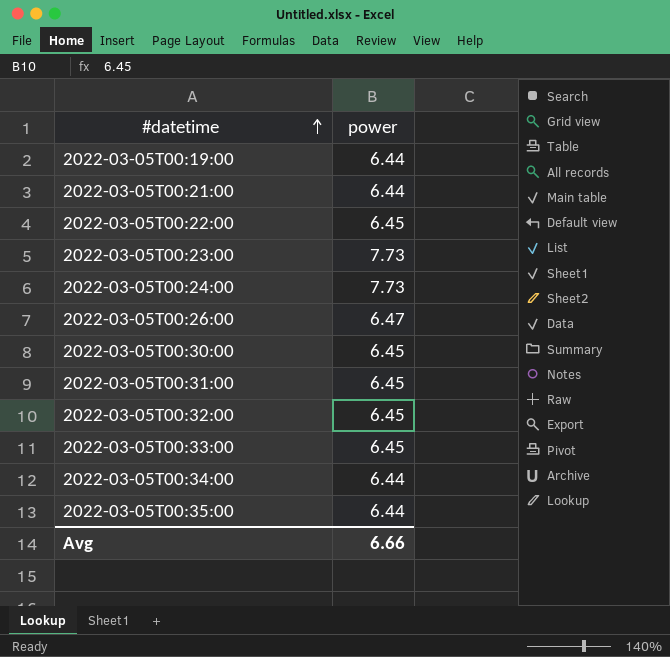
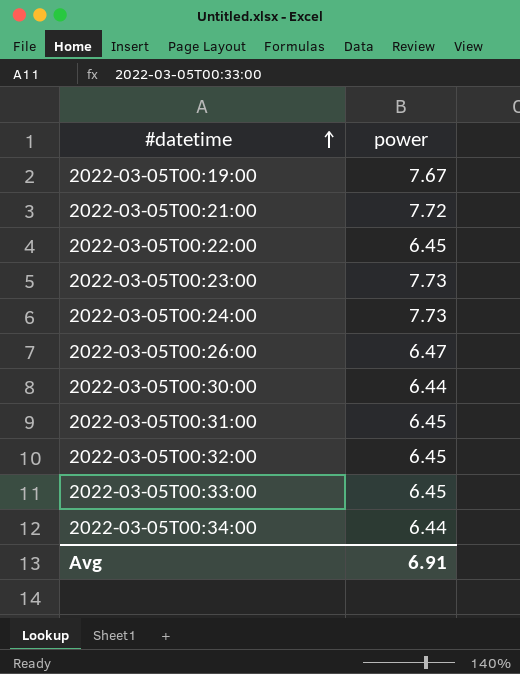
row 2022-03-05T00:35:00: 6.44 -> none
2022-03-05T00:19:00 | power: 6.44 -> 7.67
2022-03-05T00:21:00 | power: 6.44 -> 7.72
2022-03-05T00:30:00 | power: 6.45 -> 6.44
Avg | power: 6.66 -> 6.91

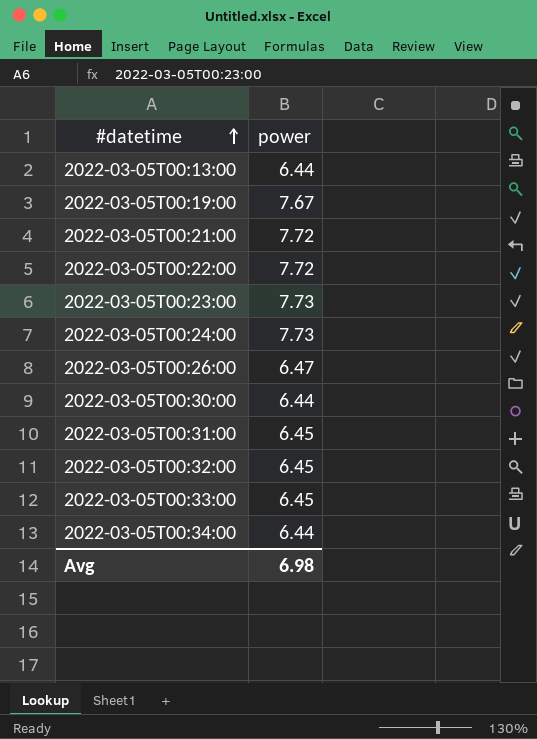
row 2022-03-05T00:13:00: none -> 6.44
2022-03-05T00:22:00 | power: 6.45 -> 7.72
Avg | power: 6.91 -> 6.98

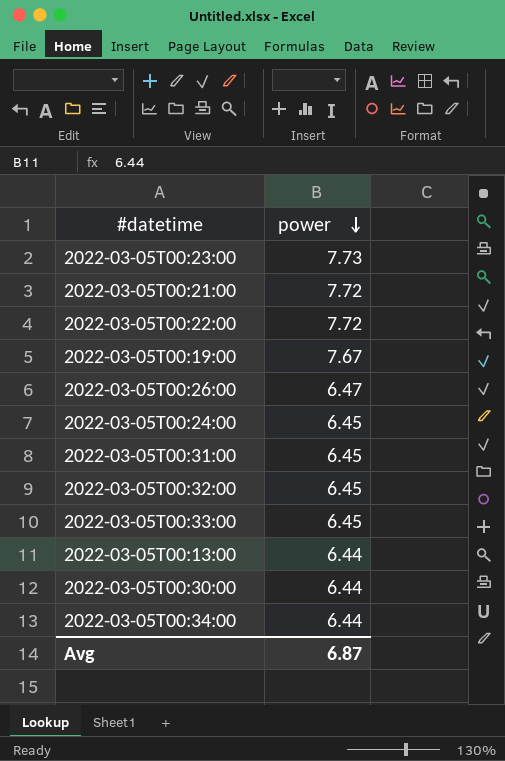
row order: #datetime ascending -> power descending
2022-03-05T00:24:00 | power: 7.73 -> 6.45
Avg | power: 6.98 -> 6.87

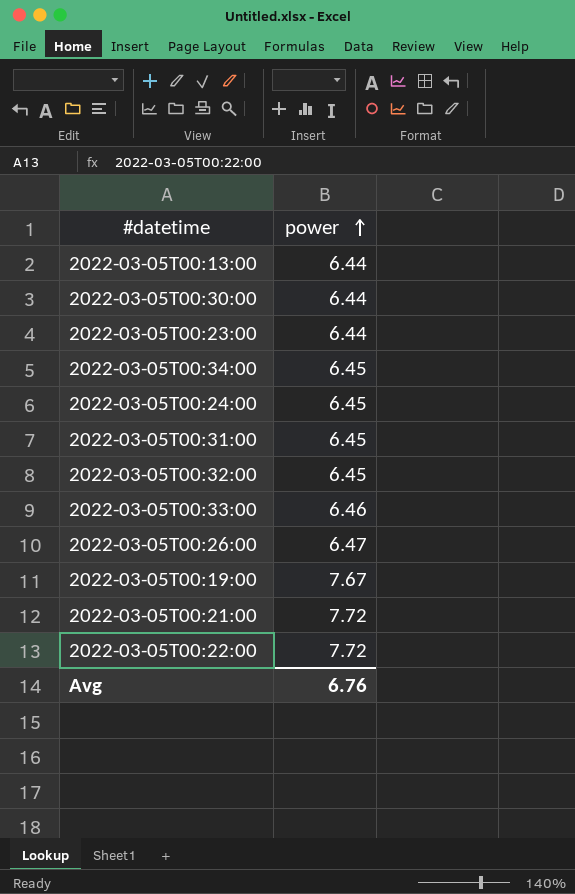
row order: power descending -> power ascending
2022-03-05T00:23:00 | power: 7.73 -> 6.44
2022-03-05T00:34:00 | power: 6.44 -> 6.45
2022-03-05T00:33:00 | power: 6.45 -> 6.46
Avg | power: 6.87 -> 6.76

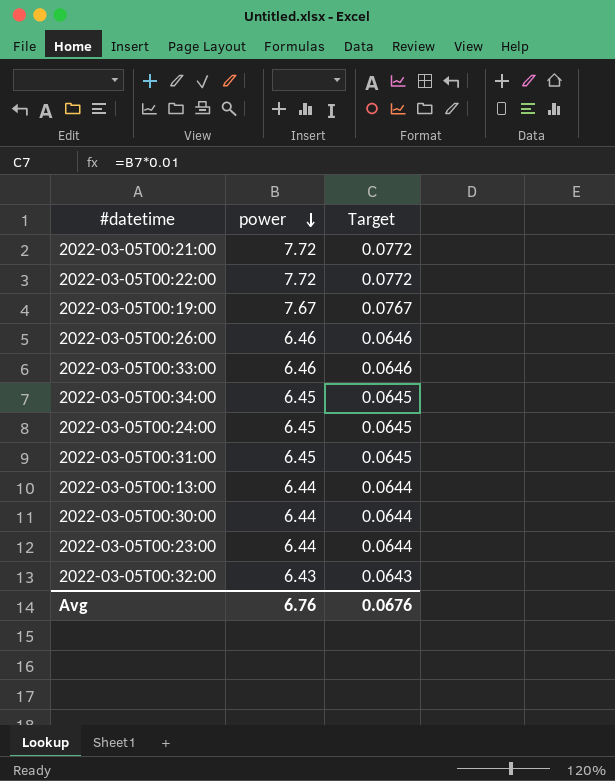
row order: power ascending -> power descending
column Target | formula: none -> [power] * 0.01
2022-03-05T00:26:00 | power: 6.47 -> 6.46
2022-03-05T00:32:00 | power: 6.45 -> 6.43

